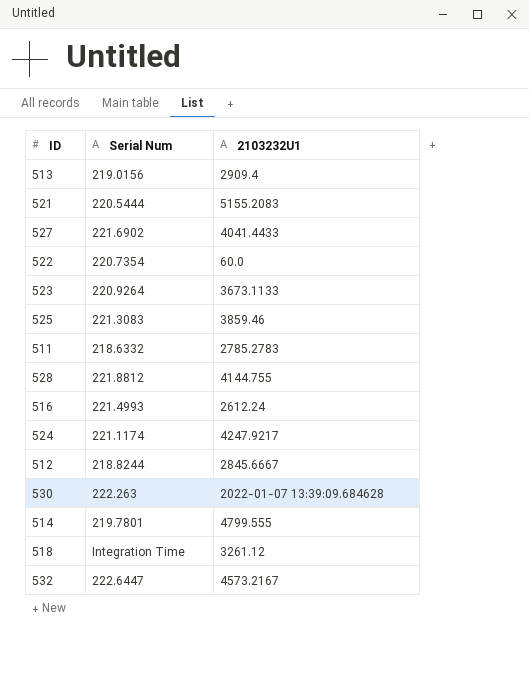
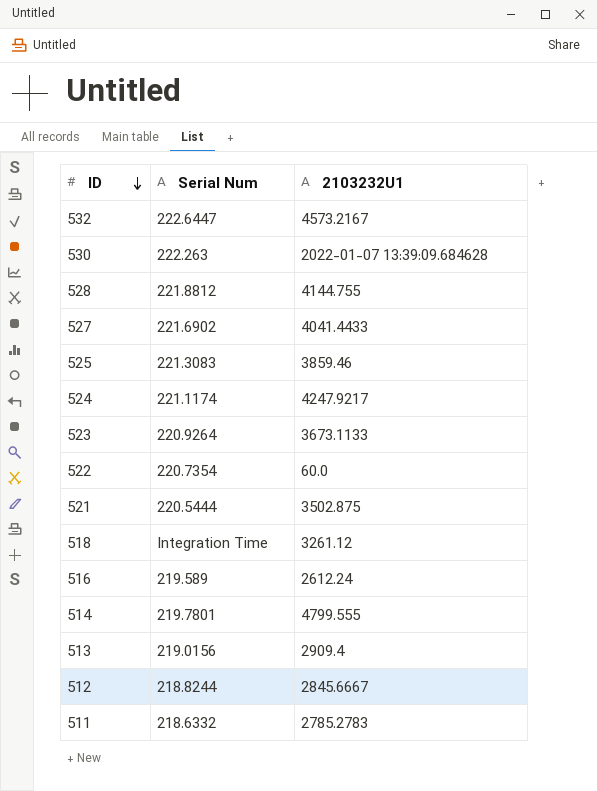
row order: none -> ID descending
521 | 2103232U1: 5155.2083 -> 3502.875
516 | Serial Num: 221.4993 -> 219.589

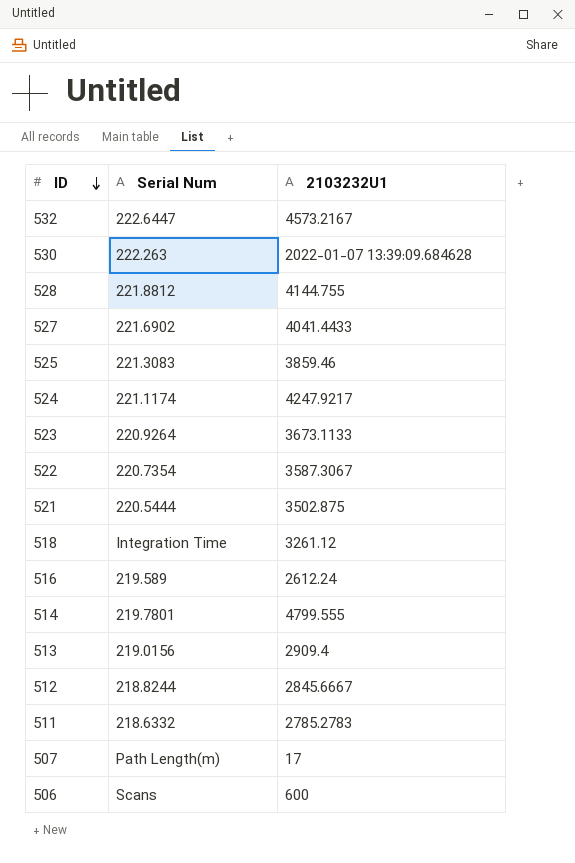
522 | 2103232U1: 60.0 -> 3587.3067
row 507: none -> Path Length(m) | 17
row 506: none -> Scans | 600

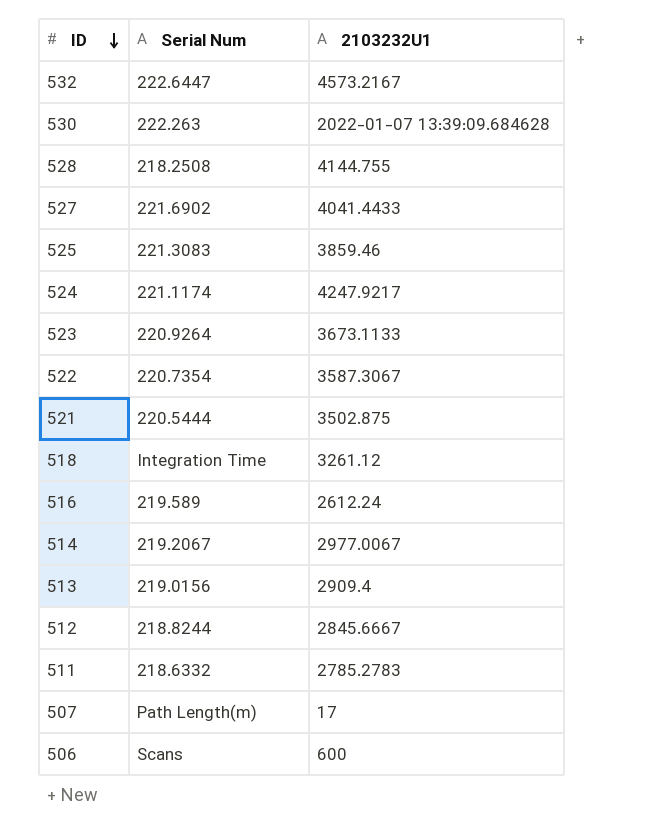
528 | Serial Num: 221.8812 -> 218.2508
514 | Serial Num: 219.7801 -> 219.2067
514 | 2103232U1: 4799.555 -> 2977.0067

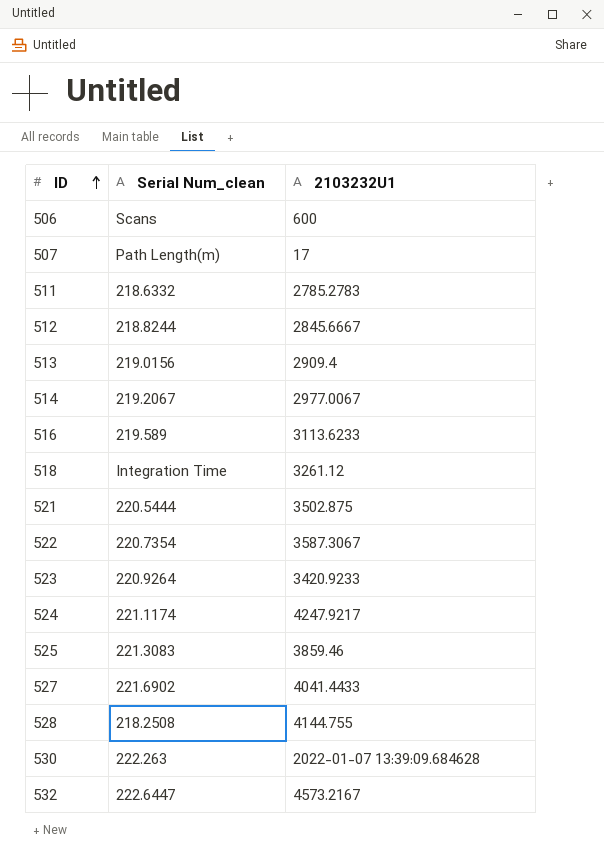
row order: ID descending -> ID ascending
column name: Serial Num -> Serial Num_clean
516 | 2103232U1: 2612.24 -> 3113.6233
523 | 2103232U1: 3673.1133 -> 3420.9233

